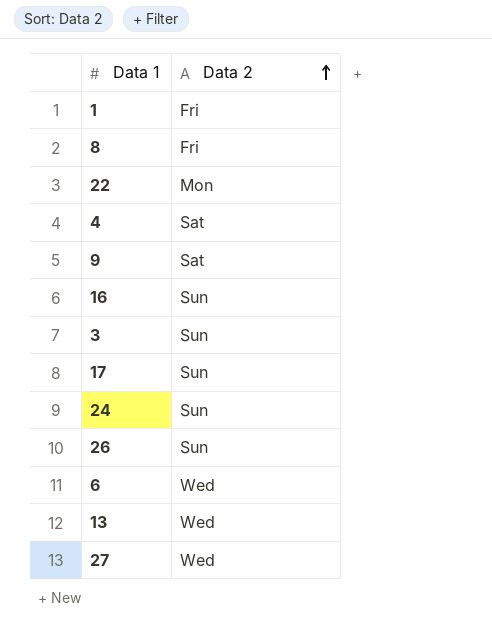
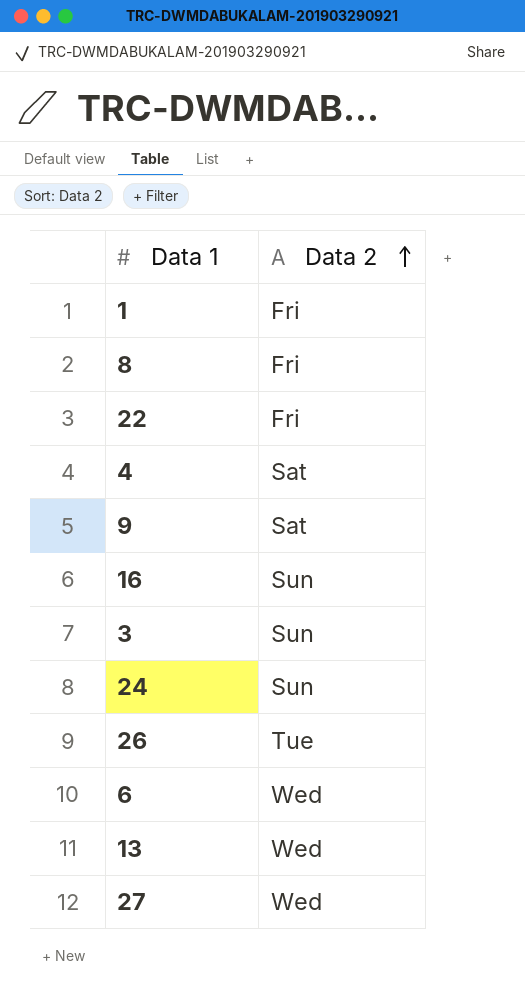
row 17: Sun -> none
22 | Data 2: Mon -> Fri
26 | Data 2: Sun -> Tue

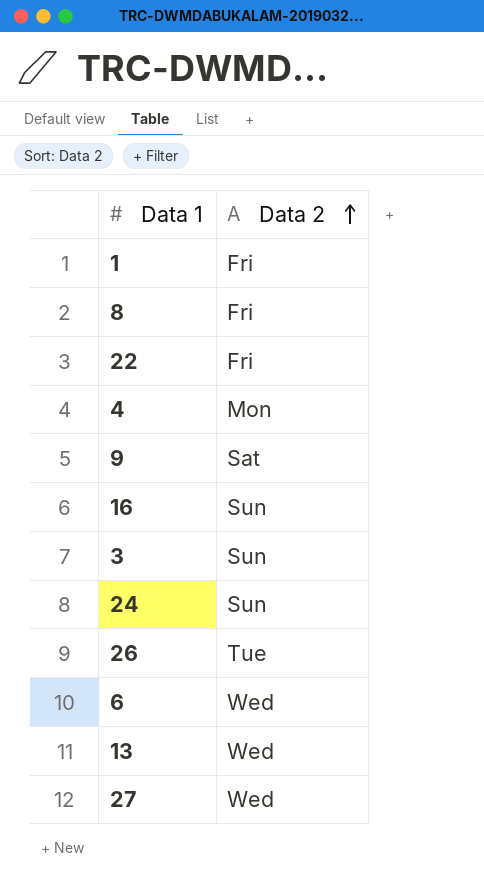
4 | Data 2: Sat -> Mon

